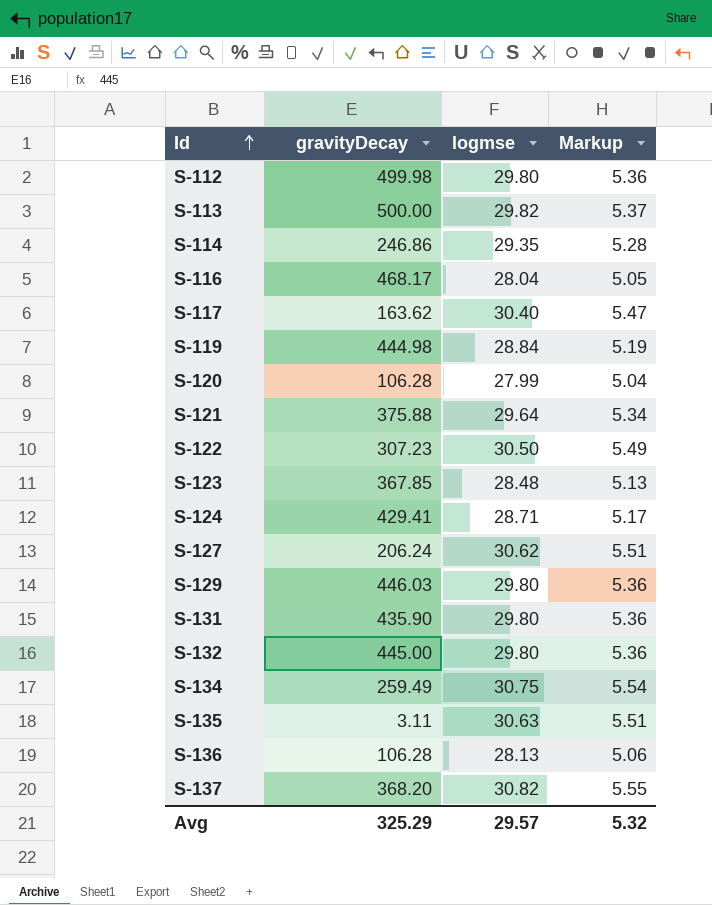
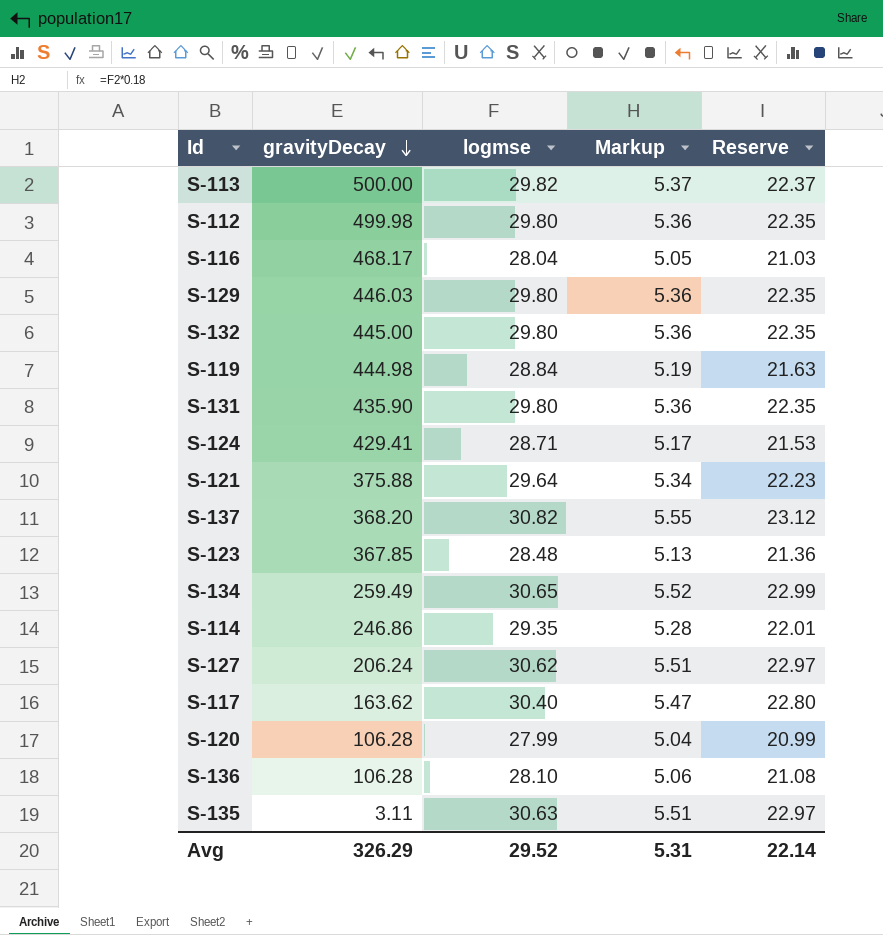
row order: Id ascending -> gravityDecay descending
column Reserve | formula: none -> [logmse] * 0.75
row S-122: 307.23 | 30.50 | 5.49 -> none
S-134 | logmse: 30.75 -> 30.65
S-134 | Markup: 5.54 -> 5.52
S-136 | logmse: 28.13 -> 28.10
Avg | gravityDecay: 325.29 -> 326.29
Avg | logmse: 29.57 -> 29.52
Avg | Markup: 5.32 -> 5.31

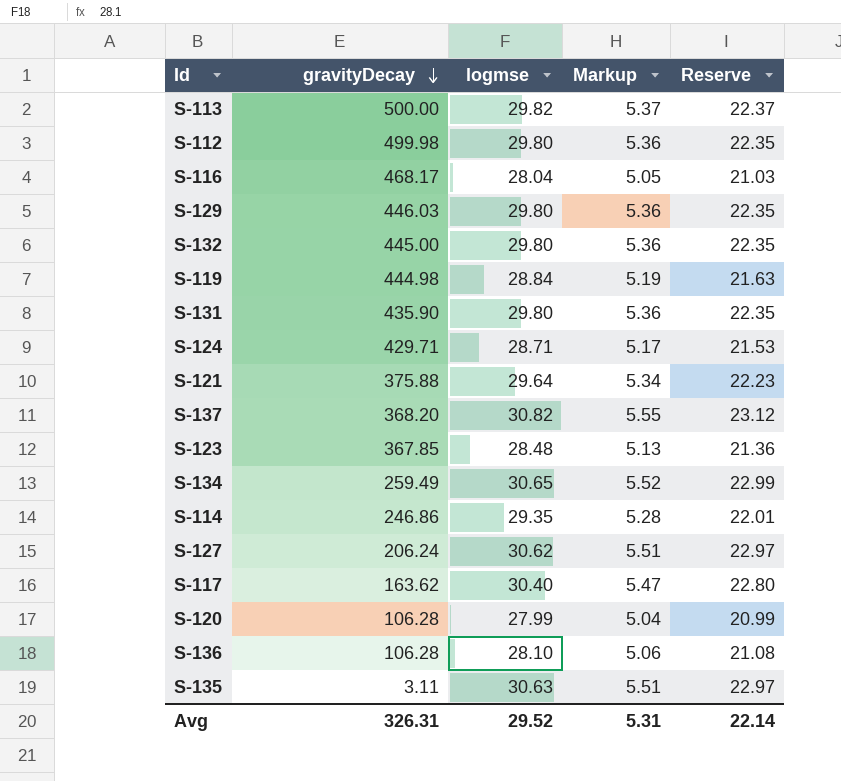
S-124 | gravityDecay: 429.41 -> 429.71
Avg | gravityDecay: 326.29 -> 326.31

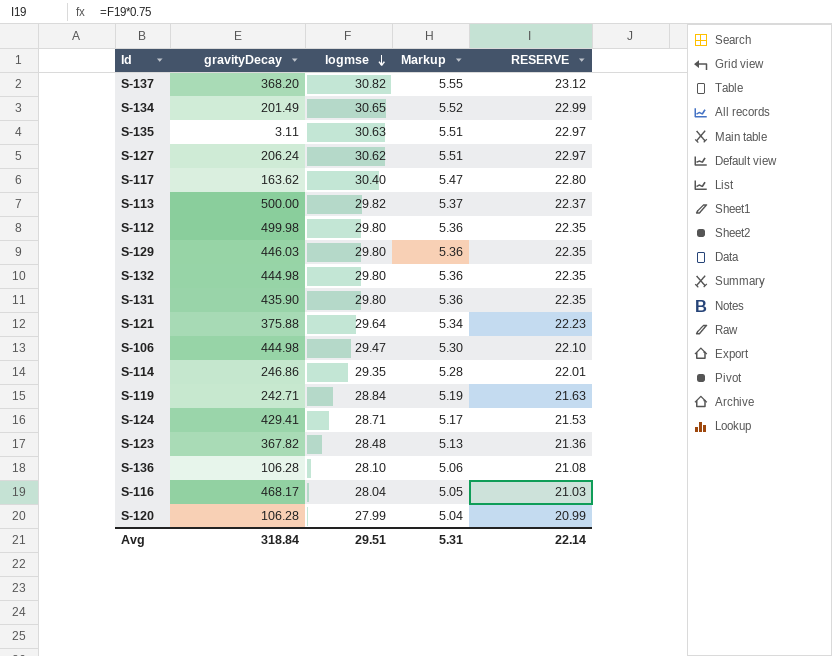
row order: gravityDecay descending -> logmse descending
column name: Reserve -> RESERVE
S-134 | gravityDecay: 259.49 -> 201.49
S-132 | gravityDecay: 445.00 -> 444.98
row S-106: none -> 444.98 | 29.47 | 5.30 | 22.10
S-119 | gravityDecay: 444.98 -> 242.71
S-124 | gravityDecay: 429.71 -> 429.41
S-123 | gravityDecay: 367.85 -> 367.82
Avg | gravityDecay: 326.31 -> 318.84
Avg | logmse: 29.52 -> 29.51

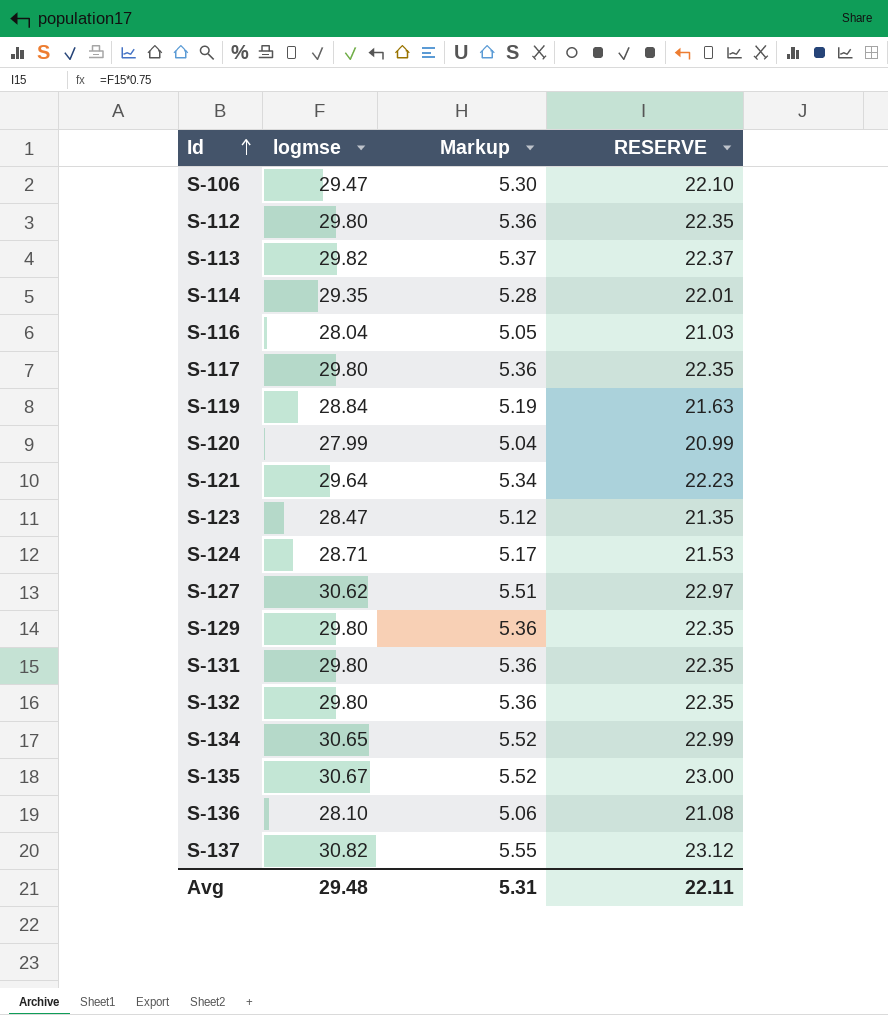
row order: logmse descending -> Id ascending
column gravityDecay | position: 2 -> none
S-117 | logmse: 30.40 -> 29.80
S-117 | Markup: 5.47 -> 5.36
S-117 | RESERVE: 22.80 -> 22.35
S-123 | logmse: 28.48 -> 28.47
S-123 | Markup: 5.13 -> 5.12
S-123 | RESERVE: 21.36 -> 21.35
S-135 | logmse: 30.63 -> 30.67
S-135 | Markup: 5.51 -> 5.52
S-135 | RESERVE: 22.97 -> 23.00
Avg | logmse: 29.51 -> 29.48
Avg | RESERVE: 22.14 -> 22.11

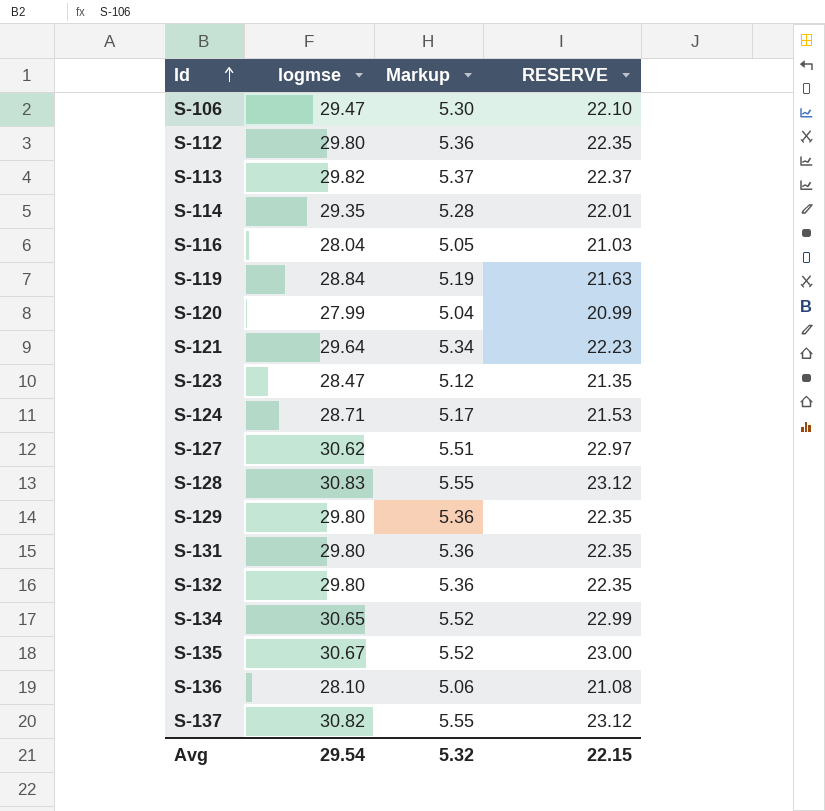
row S-117: 29.80 | 5.36 | 22.35 -> none
row S-128: none -> 30.83 | 5.55 | 23.12
Avg | logmse: 29.48 -> 29.54
Avg | Markup: 5.31 -> 5.32
Avg | RESERVE: 22.11 -> 22.15

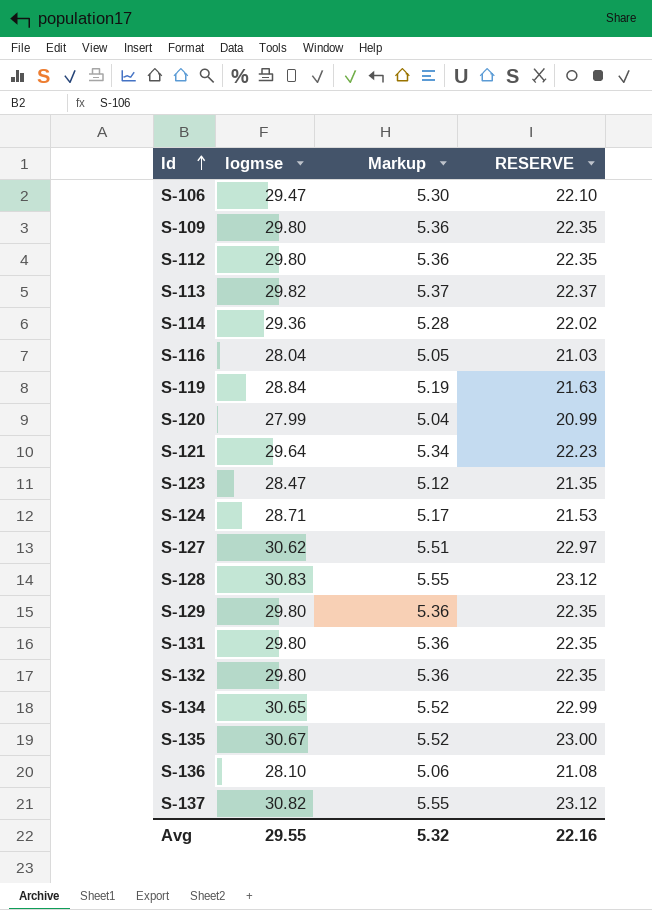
row S-109: none -> 29.80 | 5.36 | 22.35
S-114 | logmse: 29.35 -> 29.36
S-114 | RESERVE: 22.01 -> 22.02
Avg | logmse: 29.54 -> 29.55
Avg | RESERVE: 22.15 -> 22.16

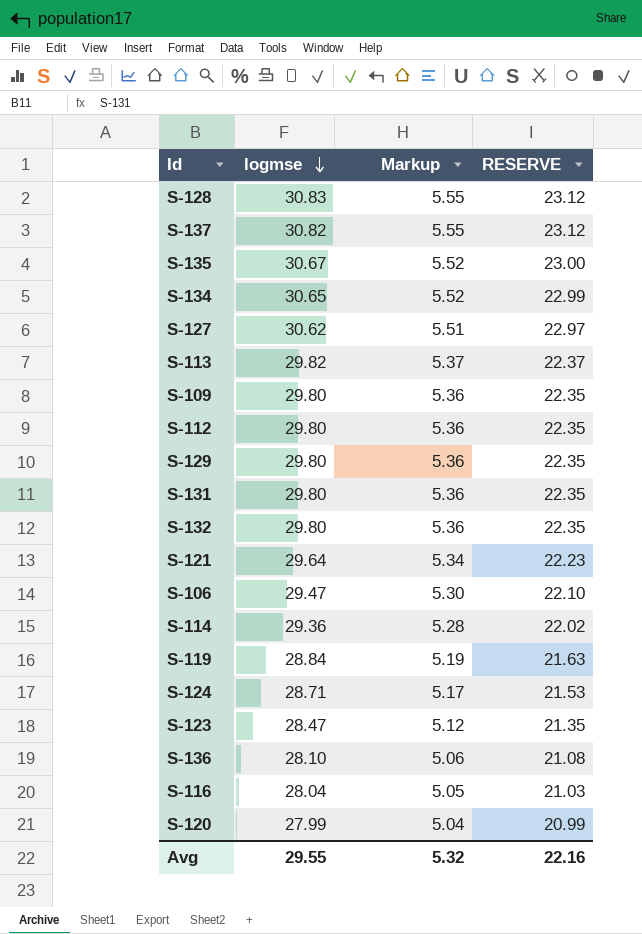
row order: Id ascending -> logmse descending

